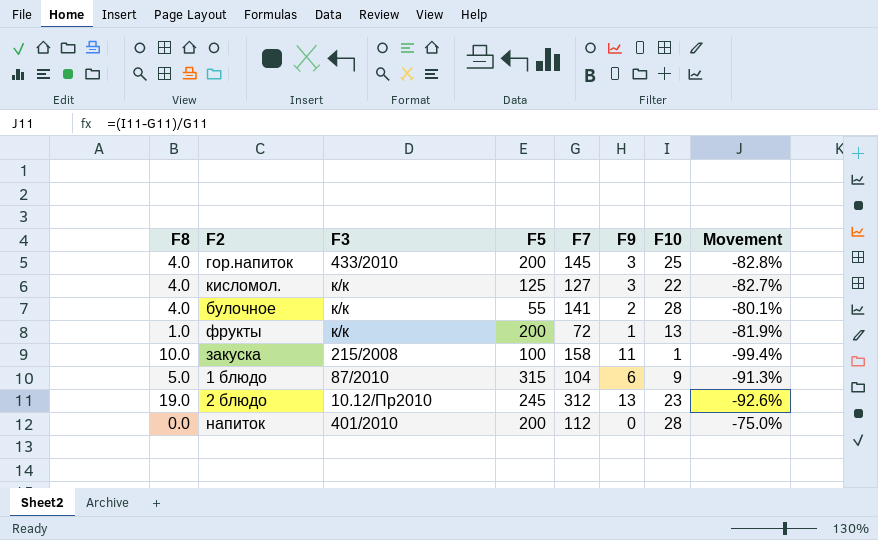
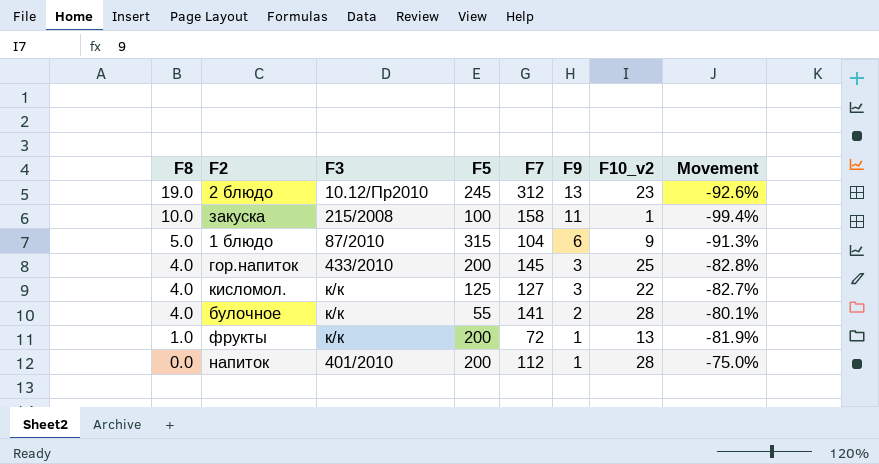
row order: none -> F8 descending
column name: F10 -> F10_v2
напиток | F9: 0 -> 1

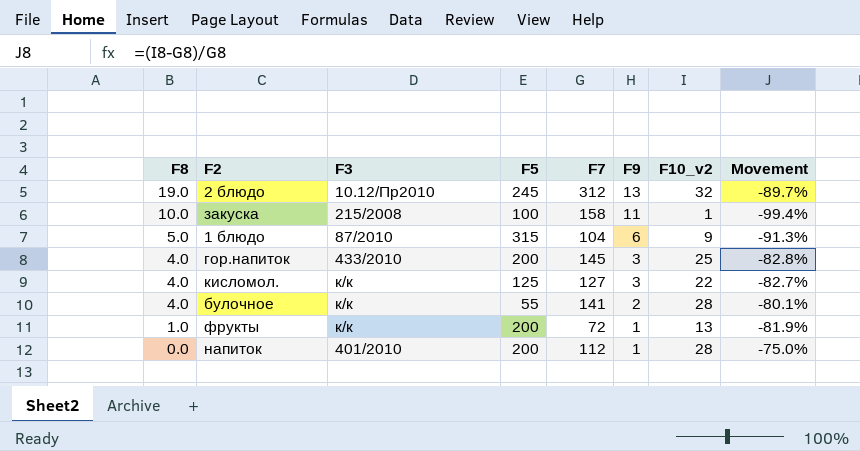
2 блюдо | F10_v2: 23 -> 32
2 блюдо | Movement: -92.6% -> -89.7%

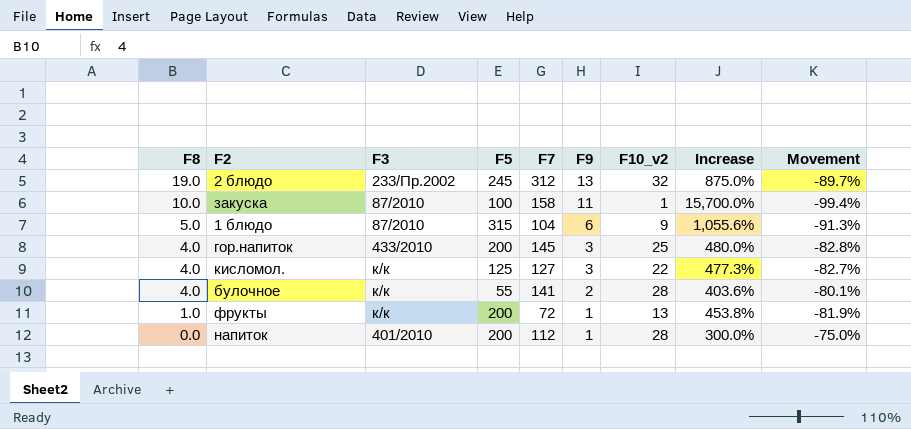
column Increase | formula: none -> ([F7] - [F10_v2]) / [F10_v2]
2 блюдо | F3: 10.12/Пр2010 -> 233/Пр.2002
закуска | F3: 215/2008 -> 87/2010

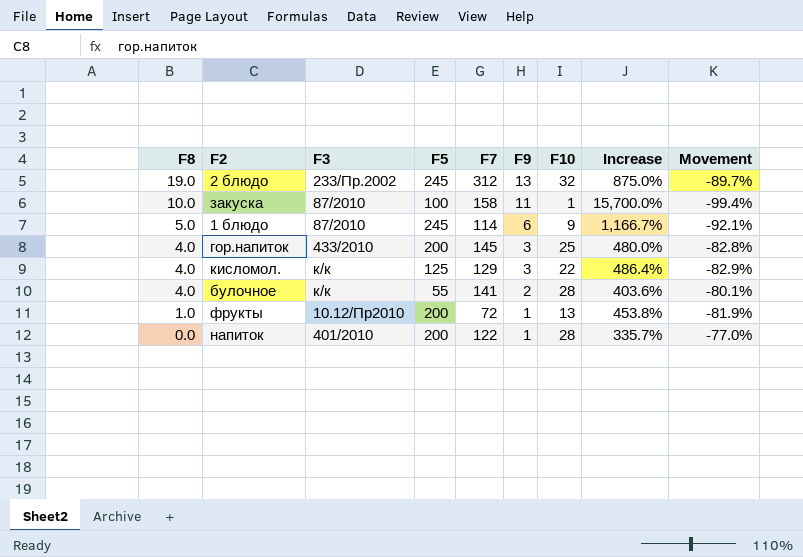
column name: F10_v2 -> F10
1 блюдо | F5: 315 -> 245
1 блюдо | F7: 104 -> 114
1 блюдо | Increase: 1,055.6% -> 1,166.7%
1 блюдо | Movement: -91.3% -> -92.1%
кисломол. | F7: 127 -> 129
кисломол. | Increase: 477.3% -> 486.4%
кисломол. | Movement: -82.7% -> -82.9%
фрукты | F3: к/к -> 10.12/Пр2010
напиток | F7: 112 -> 122
напиток | Increase: 300.0% -> 335.7%
напиток | Movement: -75.0% -> -77.0%

